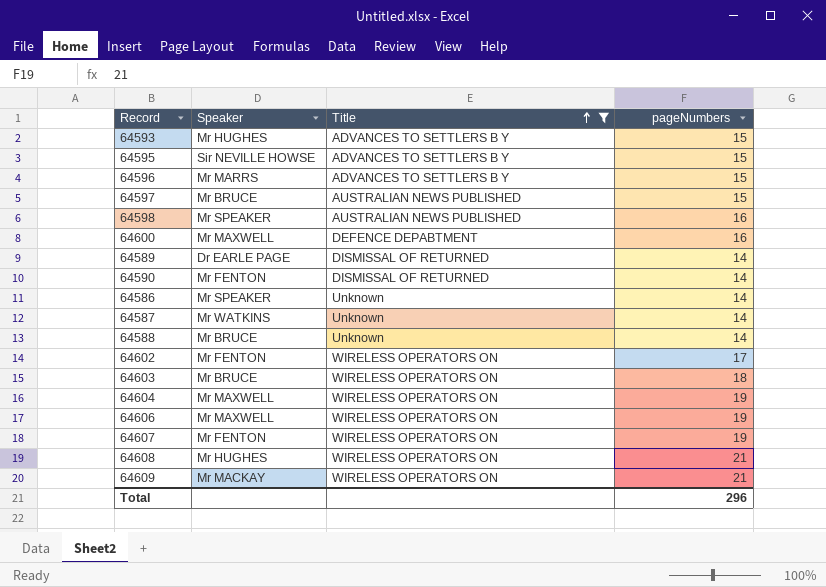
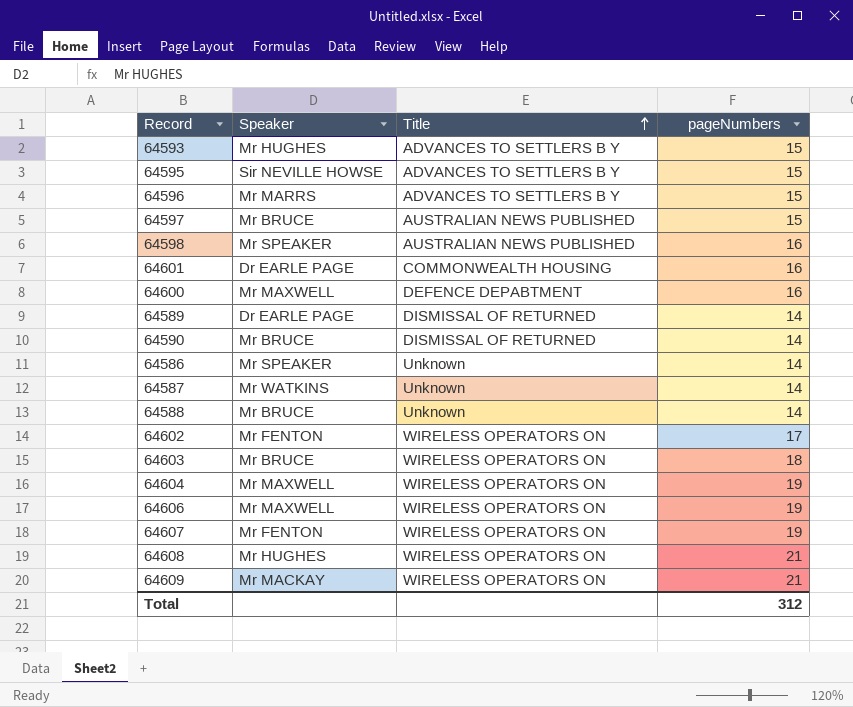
filter: Title != COMMONWEALTH HOUSING -> none
64590 | Speaker: Mr FENTON -> Mr BRUCE
Total | pageNumbers: 296 -> 312

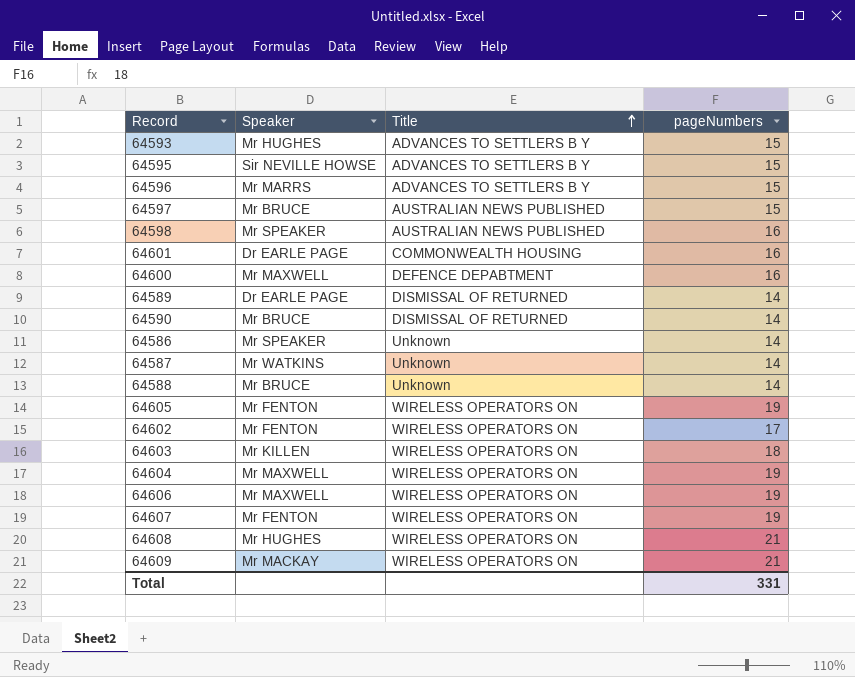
row 64605: none -> Mr FENTON | WIRELESS OPERATORS ON | 19
64603 | Speaker: Mr BRUCE -> Mr KILLEN
Total | pageNumbers: 312 -> 331

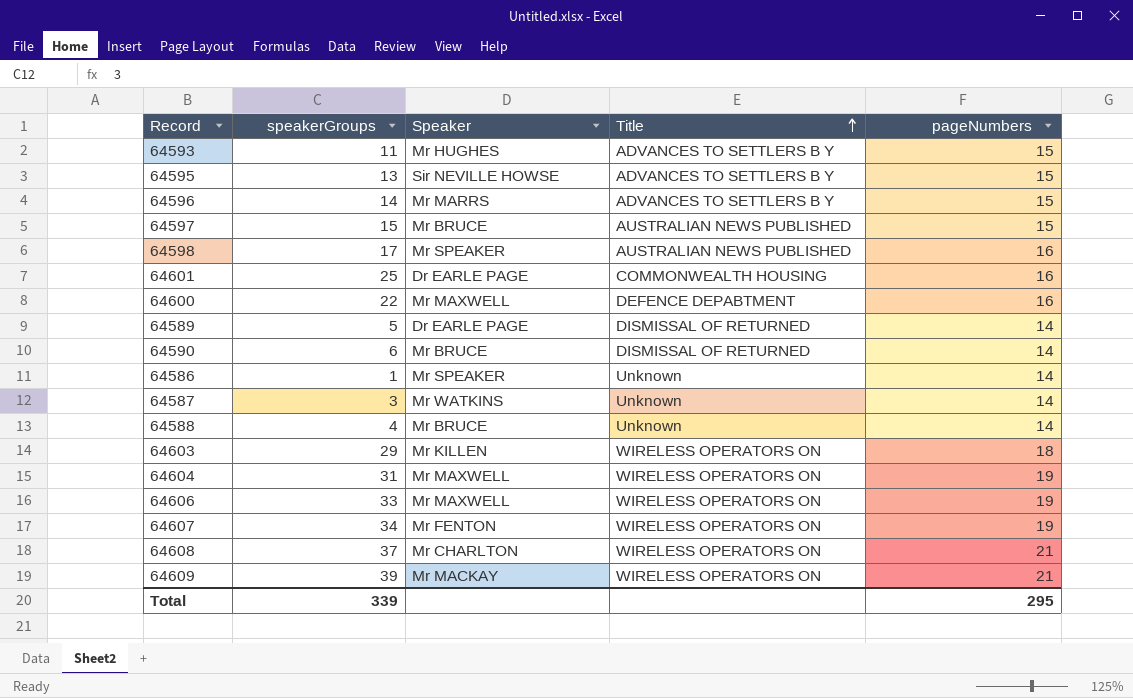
column speakerGroups | position: none -> 2
row 64605: Mr FENTON | WIRELESS OPERATORS ON | 19 -> none
row 64602: Mr FENTON | WIRELESS OPERATORS ON | 17 -> none
64608 | Speaker: Mr HUGHES -> Mr CHARLTON
Total | pageNumbers: 331 -> 295

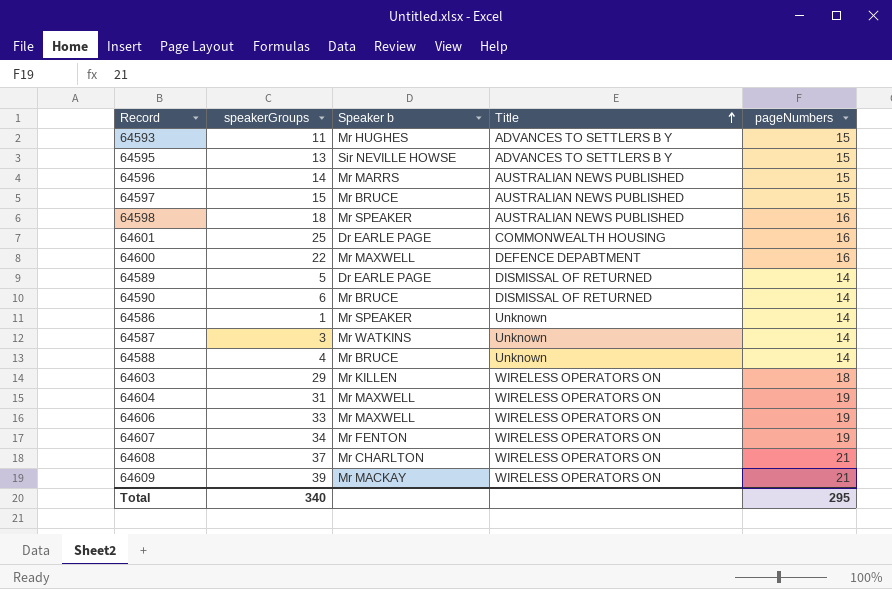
column name: Speaker -> Speaker b
64596 | Title: ADVANCES TO SETTLERS B Y -> AUSTRALIAN NEWS PUBLISHED
64598 | speakerGroups: 17 -> 18
Total | speakerGroups: 339 -> 340

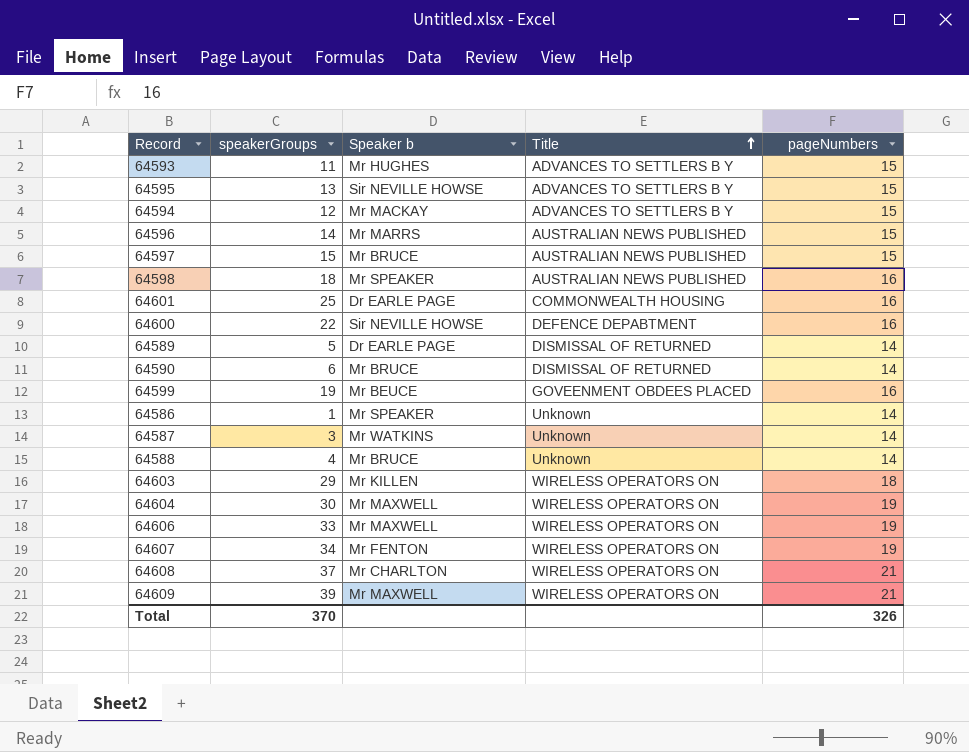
row 64594: none -> 12 | Mr MACKAY | ADVANCES TO SETTLERS B Y | 15
64600 | Speaker b: Mr MAXWELL -> Sir NEVILLE HOWSE
row 64599: none -> 19 | Mr BEUCE | GOVEENMENT OBDEES PLACED | 16
64604 | speakerGroups: 31 -> 30
64609 | Speaker b: Mr MACKAY -> Mr MAXWELL
Total | speakerGroups: 340 -> 370
Total | pageNumbers: 295 -> 326

